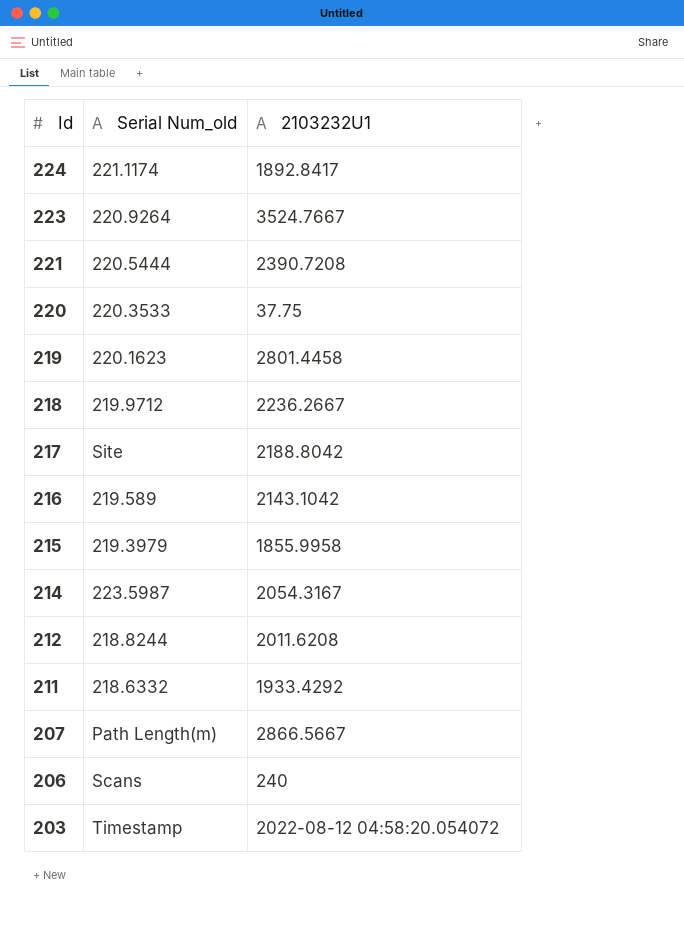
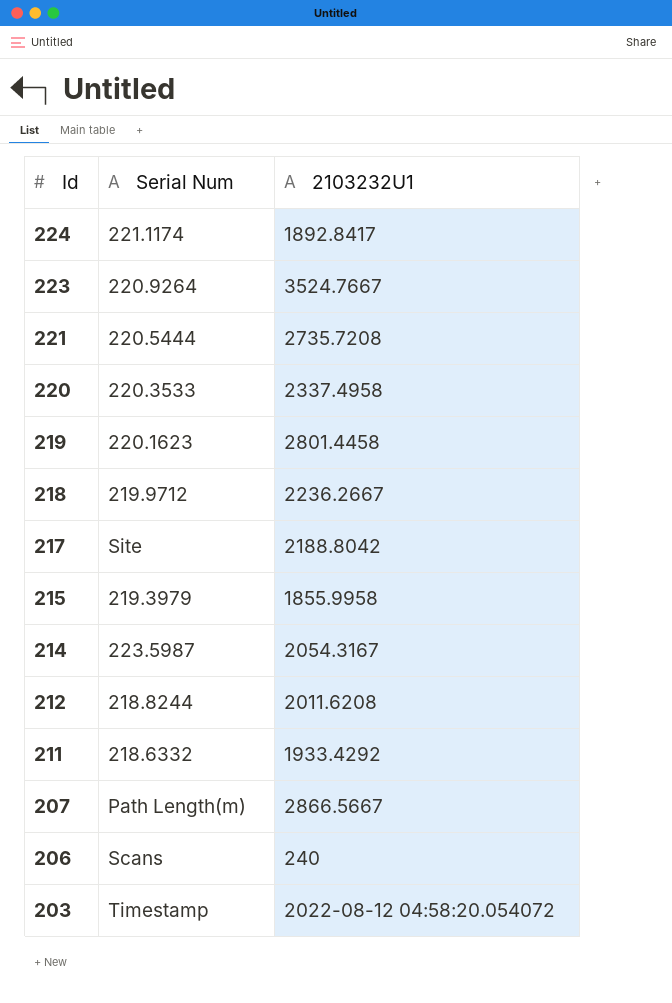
column name: Serial Num_old -> Serial Num
row 216: 219.589 | 2143.1042 -> none
221 | 2103232U1: 2390.7208 -> 2735.7208
220 | 2103232U1: 37.75 -> 2337.4958

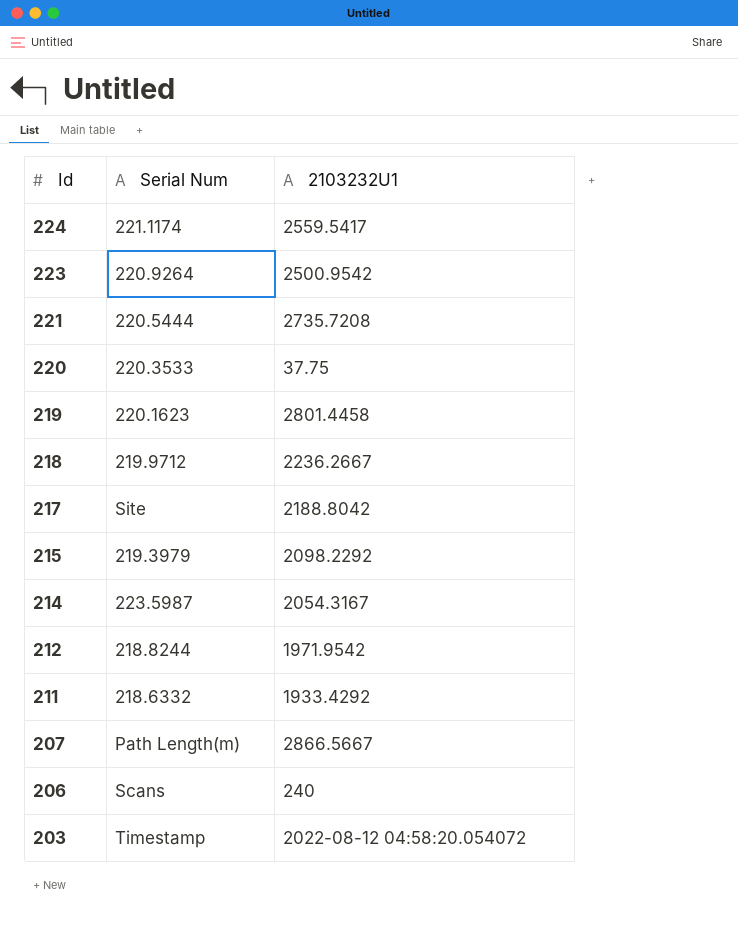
224 | 2103232U1: 1892.8417 -> 2559.5417
223 | 2103232U1: 3524.7667 -> 2500.9542
220 | 2103232U1: 2337.4958 -> 37.75
215 | 2103232U1: 1855.9958 -> 2098.2292
212 | 2103232U1: 2011.6208 -> 1971.9542

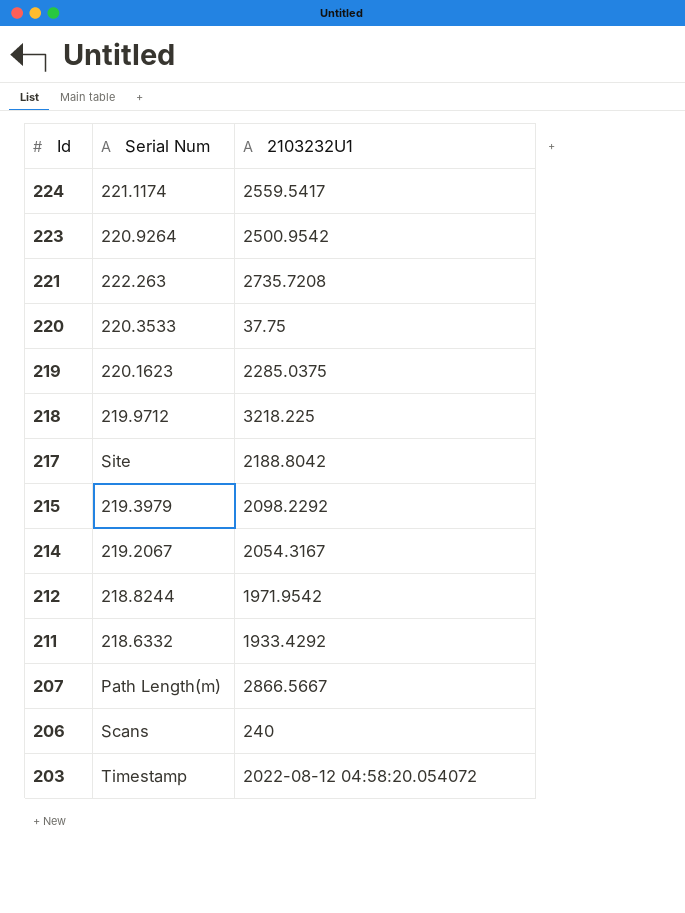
221 | Serial Num: 220.5444 -> 222.263
219 | 2103232U1: 2801.4458 -> 2285.0375
218 | 2103232U1: 2236.2667 -> 3218.225
214 | Serial Num: 223.5987 -> 219.2067

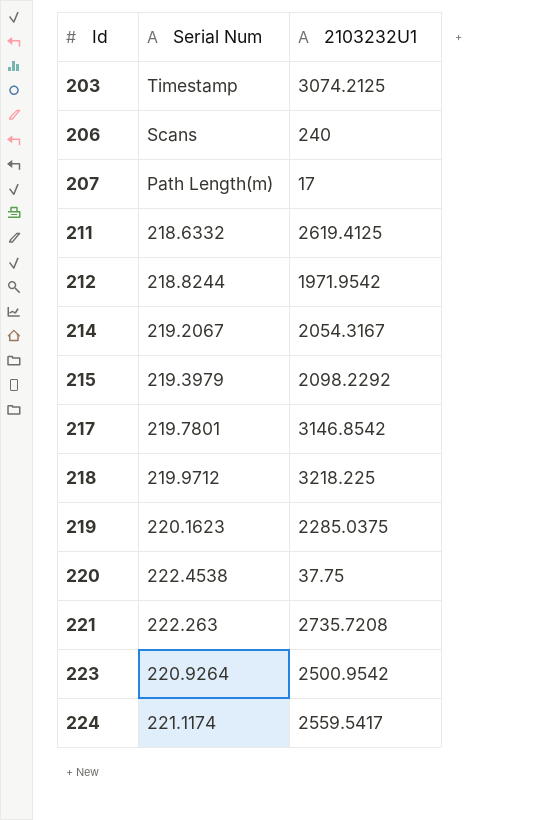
row order: Id descending -> Id ascending
203 | 2103232U1: 2022-08-12 04:58:20.054072 -> 3074.2125
207 | 2103232U1: 2866.5667 -> 17
211 | 2103232U1: 1933.4292 -> 2619.4125
217 | Serial Num: Site -> 219.7801
217 | 2103232U1: 2188.8042 -> 3146.8542
220 | Serial Num: 220.3533 -> 222.4538

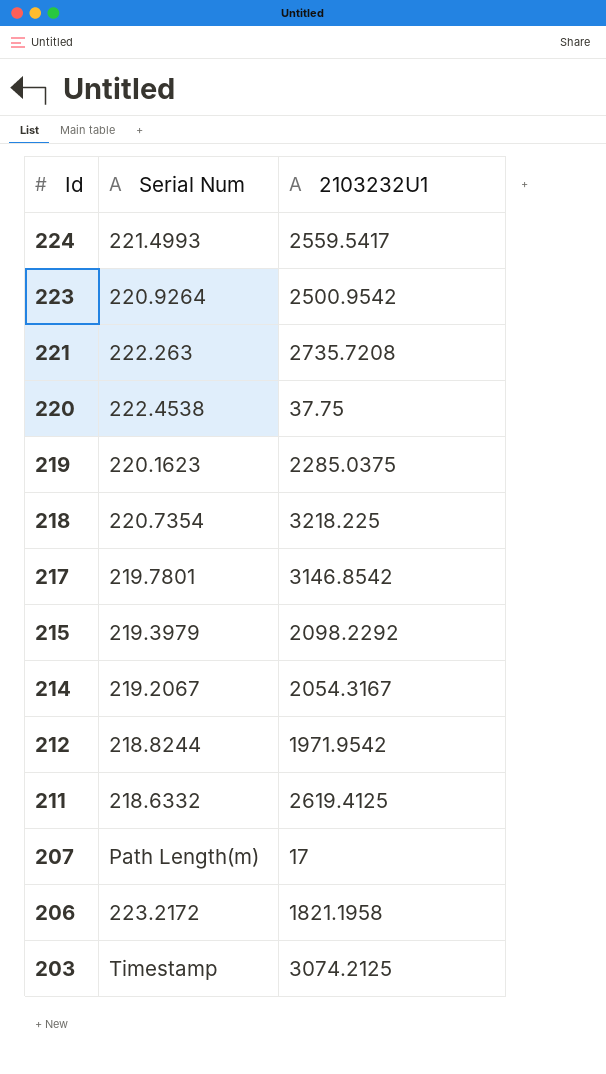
row order: Id ascending -> Id descending
224 | Serial Num: 221.1174 -> 221.4993
218 | Serial Num: 219.9712 -> 220.7354
206 | Serial Num: Scans -> 223.2172
206 | 2103232U1: 240 -> 1821.1958

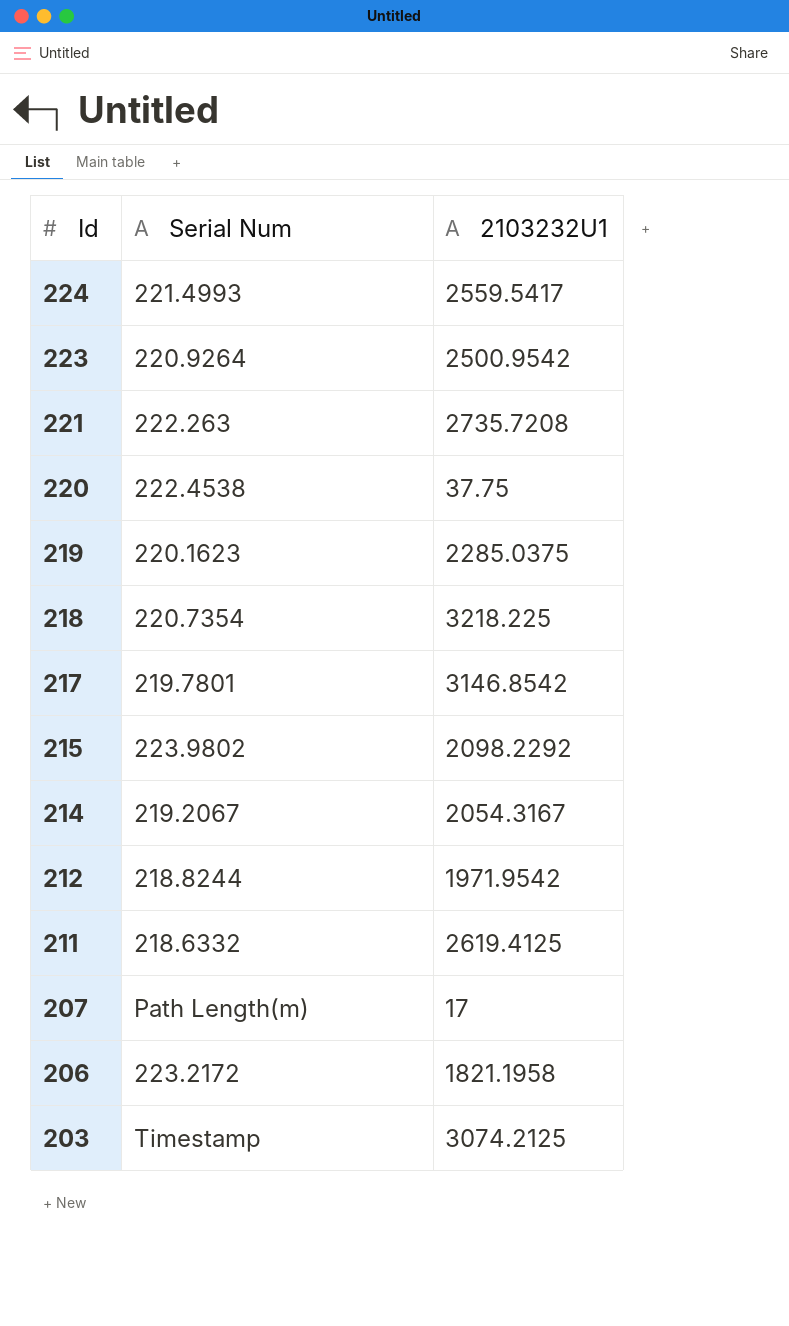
215 | Serial Num: 219.3979 -> 223.9802

